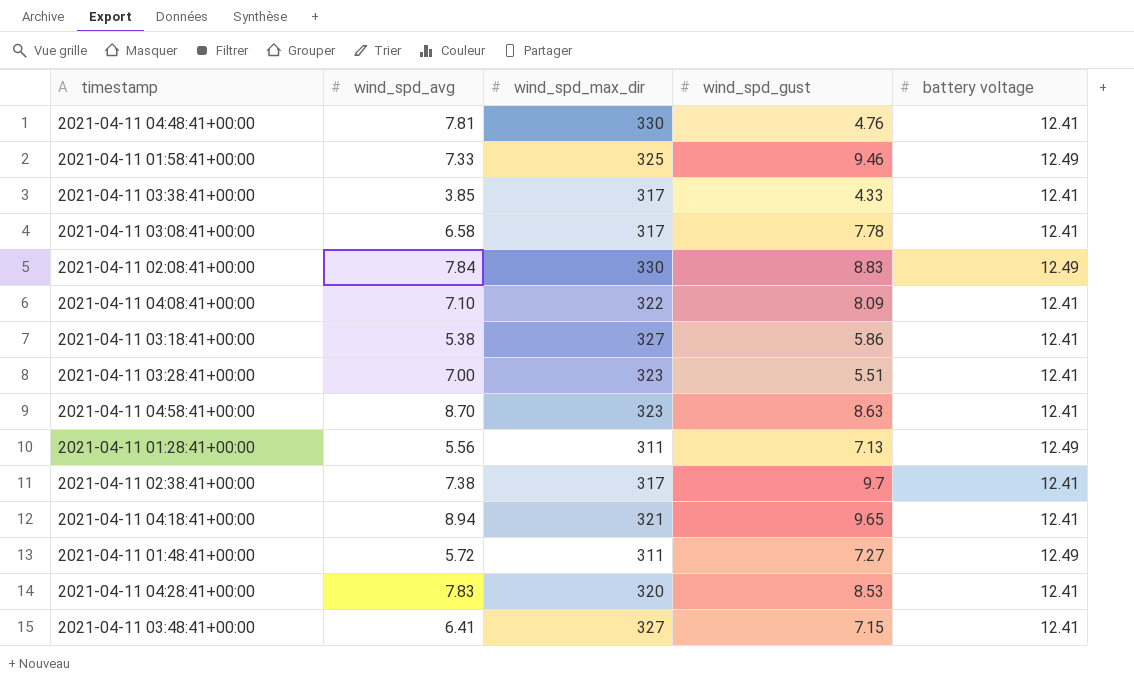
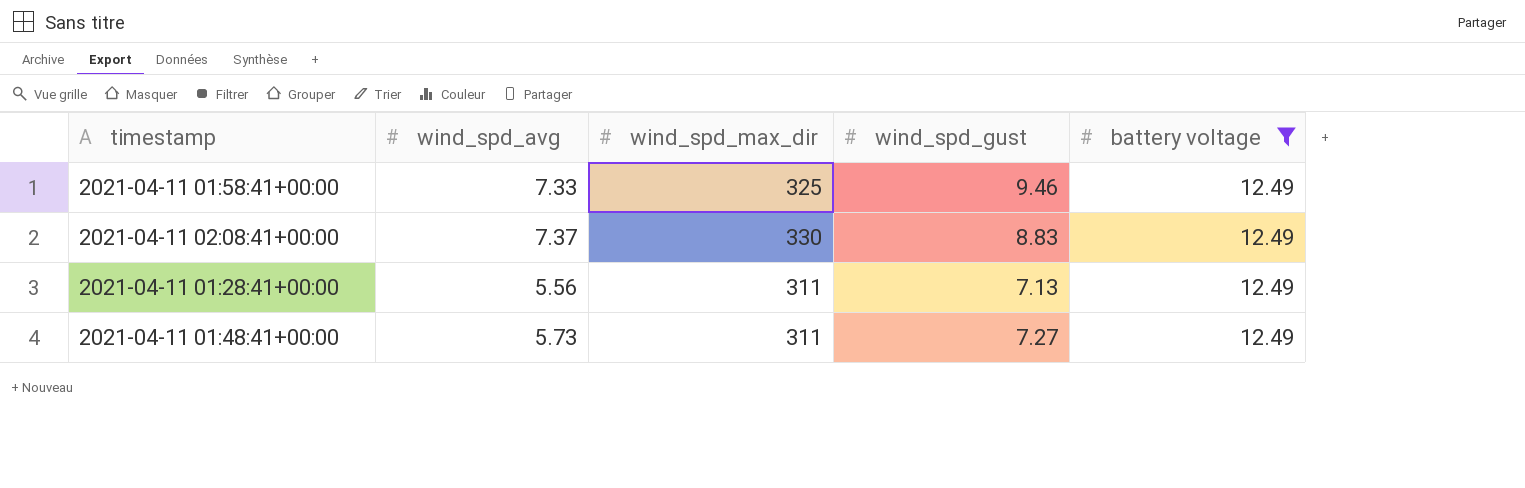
filter: none -> battery voltage = 12.49
2021-04-11 02:08:41+00:00 | wind_spd_avg: 7.84 -> 7.37
2021-04-11 01:48:41+00:00 | wind_spd_avg: 5.72 -> 5.73

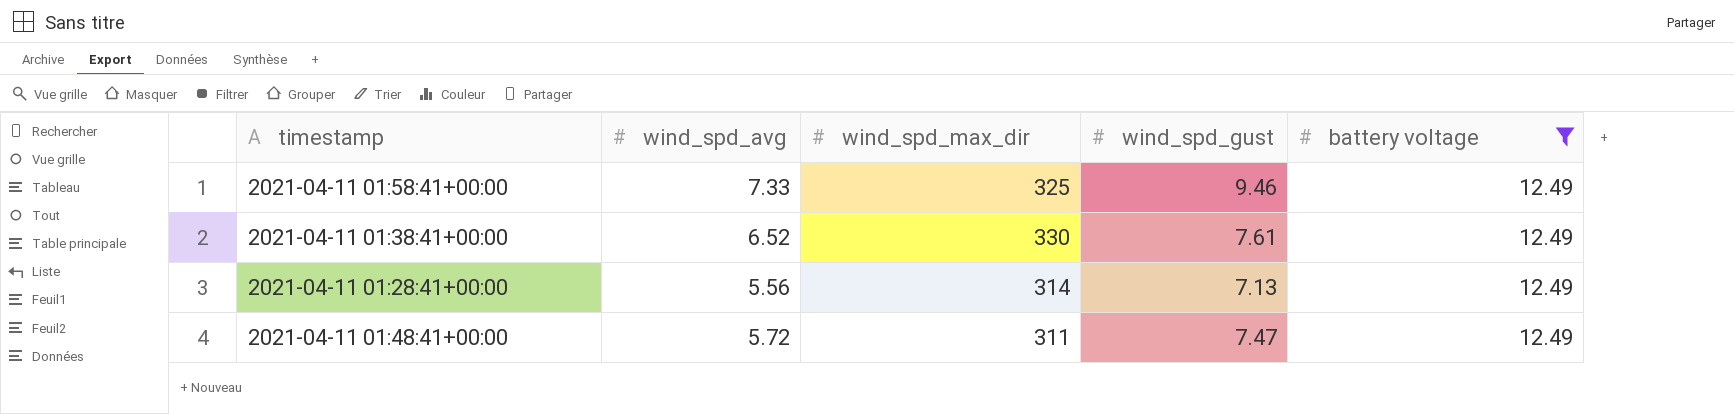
row 2021-04-11 02:08:41+00:00: 7.37 | 330 | 8.83 | 12.49 -> none
row 2021-04-11 01:38:41+00:00: none -> 6.52 | 330 | 7.61 | 12.49
2021-04-11 01:28:41+00:00 | wind_spd_max_dir: 311 -> 314
2021-04-11 01:48:41+00:00 | wind_spd_avg: 5.73 -> 5.72
2021-04-11 01:48:41+00:00 | wind_spd_gust: 7.27 -> 7.47

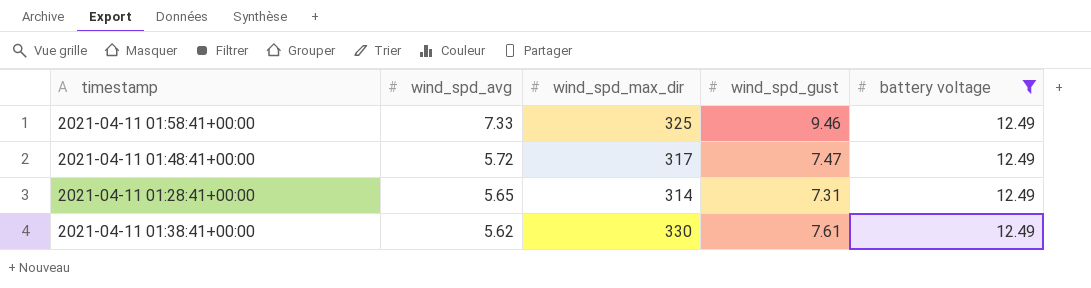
row order: none -> wind_spd_avg descending
2021-04-11 01:48:41+00:00 | wind_spd_max_dir: 311 -> 317
2021-04-11 01:28:41+00:00 | wind_spd_avg: 5.56 -> 5.65
2021-04-11 01:28:41+00:00 | wind_spd_gust: 7.13 -> 7.31
2021-04-11 01:38:41+00:00 | wind_spd_avg: 6.52 -> 5.62

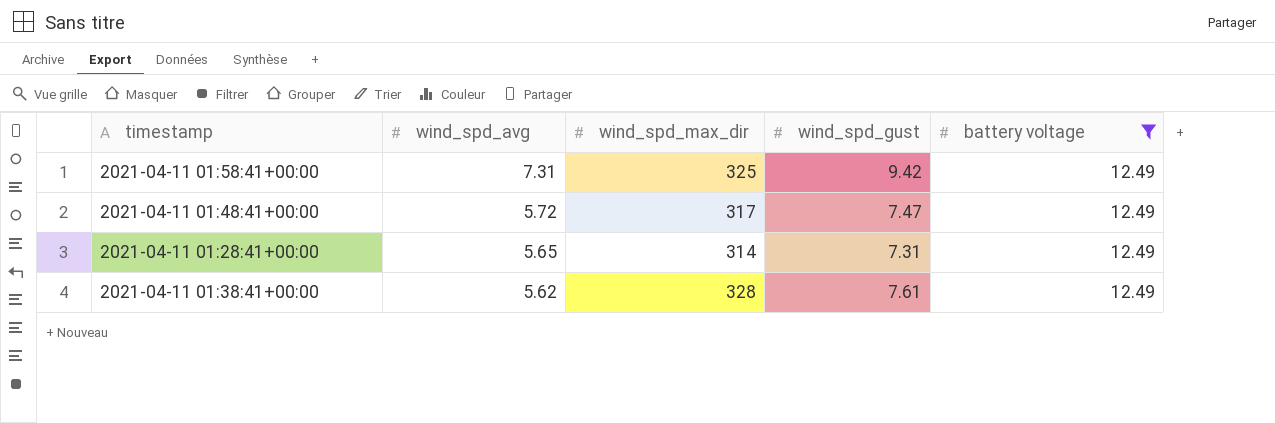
2021-04-11 01:58:41+00:00 | wind_spd_avg: 7.33 -> 7.31
2021-04-11 01:58:41+00:00 | wind_spd_gust: 9.46 -> 9.42
2021-04-11 01:38:41+00:00 | wind_spd_max_dir: 330 -> 328

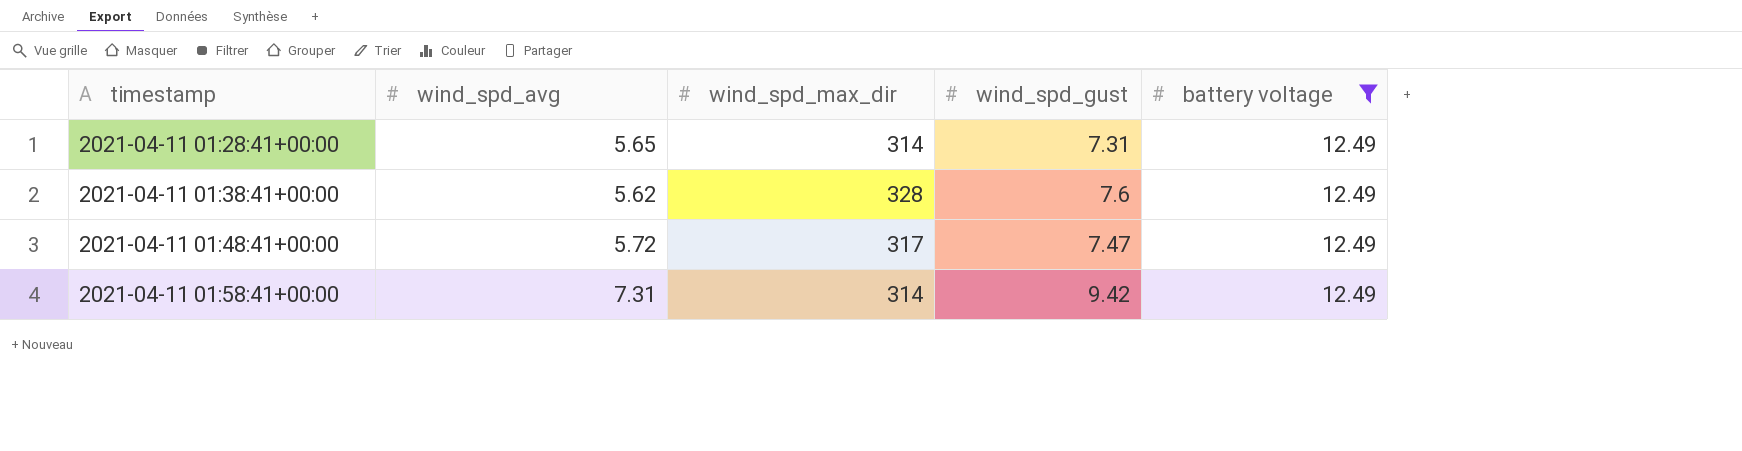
row order: wind_spd_avg descending -> timestamp ascending
2021-04-11 01:38:41+00:00 | wind_spd_gust: 7.61 -> 7.6
2021-04-11 01:58:41+00:00 | wind_spd_max_dir: 325 -> 314

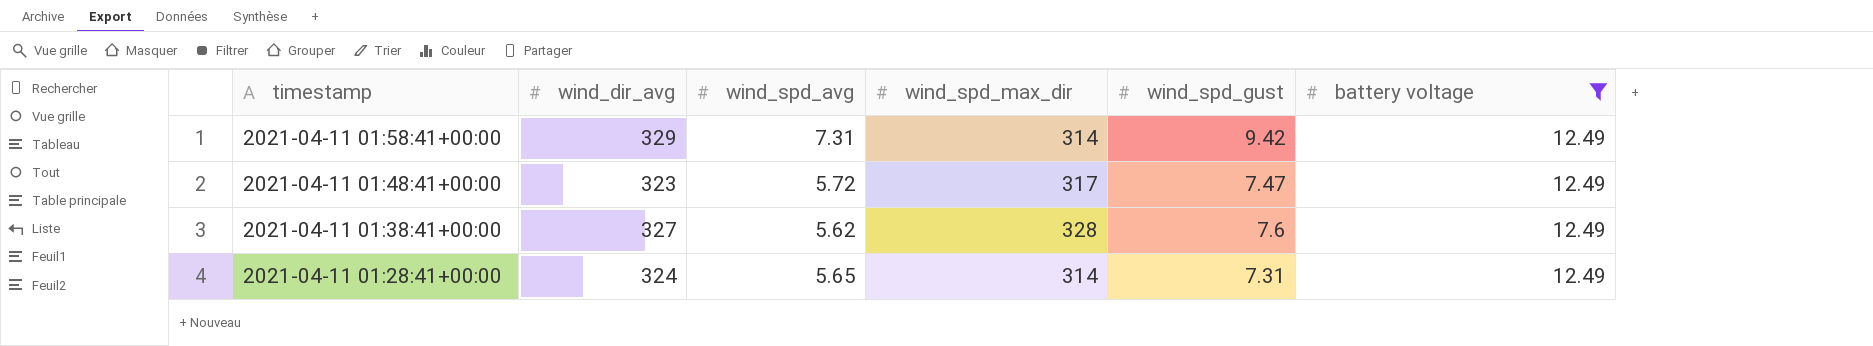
row order: timestamp ascending -> timestamp descending
column wind_dir_avg | position: none -> 2

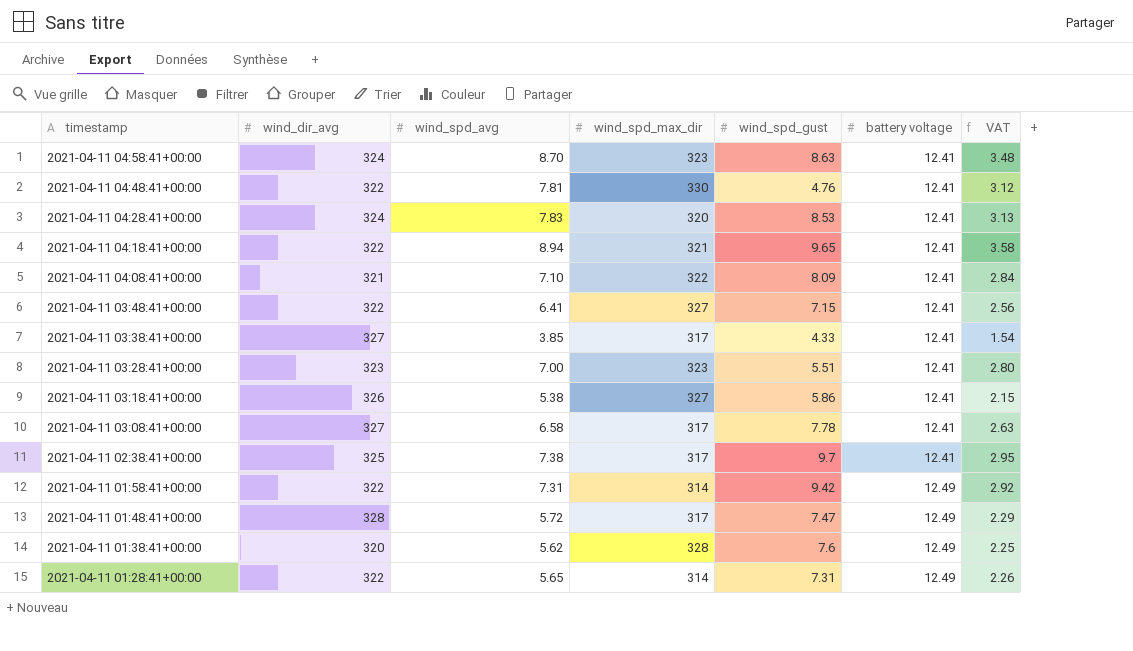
filter: battery voltage = 12.49 -> none
column VAT | formula: none -> [wind_spd_avg] * 0.4
2021-04-11 01:58:41+00:00 | wind_dir_avg: 329 -> 322
2021-04-11 01:48:41+00:00 | wind_dir_avg: 323 -> 328
2021-04-11 01:38:41+00:00 | wind_dir_avg: 327 -> 320
2021-04-11 01:28:41+00:00 | wind_dir_avg: 324 -> 322

